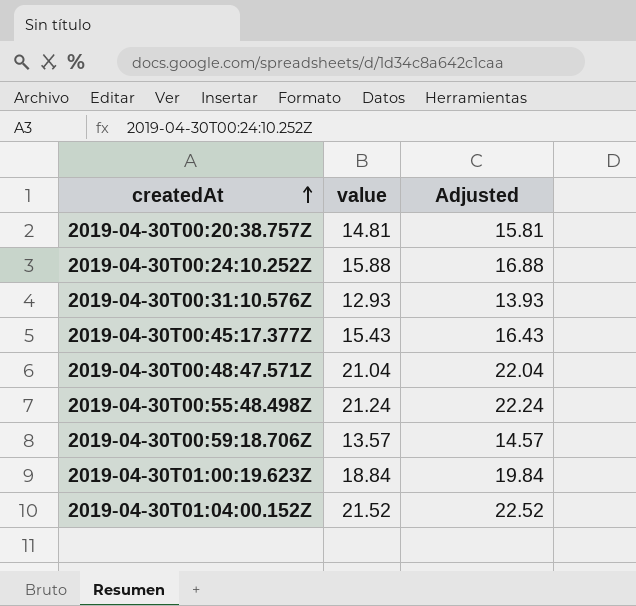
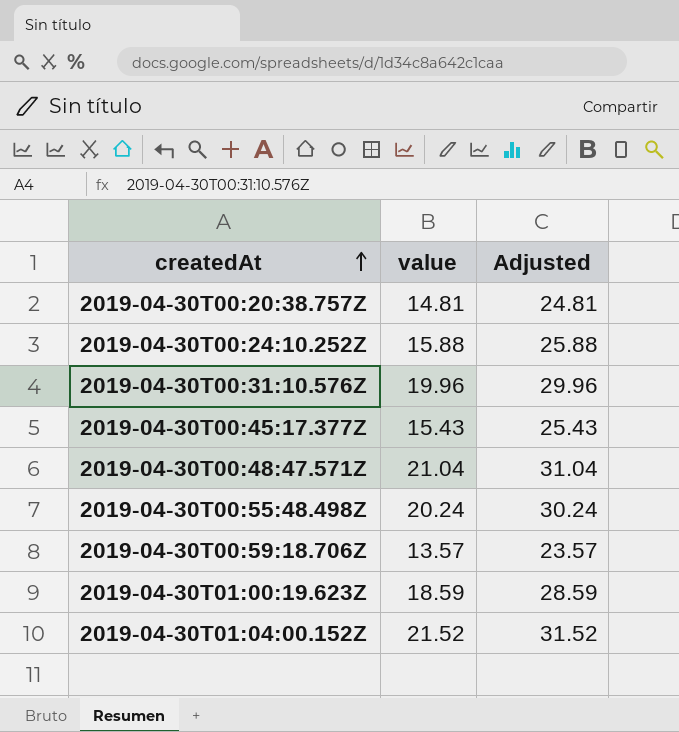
column Adjusted | formula: [value] + 1 -> [value] + 10
2019-04-30T00:31:10.576Z | value: 12.93 -> 19.96
2019-04-30T00:55:48.498Z | value: 21.24 -> 20.24
2019-04-30T01:00:19.623Z | value: 18.84 -> 18.59

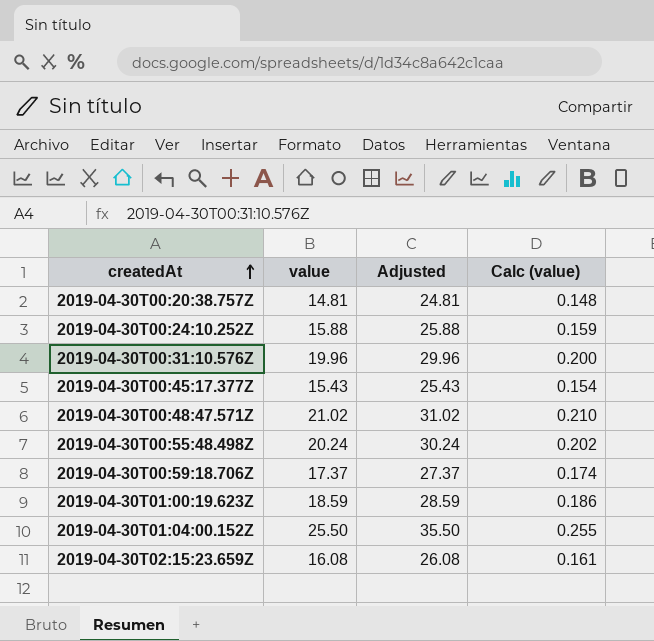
column Calc (value) | formula: none -> [value] * 0.01
2019-04-30T00:48:47.571Z | value: 21.04 -> 21.02
2019-04-30T00:48:47.571Z | Adjusted: 31.04 -> 31.02
2019-04-30T00:59:18.706Z | value: 13.57 -> 17.37
2019-04-30T00:59:18.706Z | Adjusted: 23.57 -> 27.37
2019-04-30T01:04:00.152Z | value: 21.52 -> 25.50
2019-04-30T01:04:00.152Z | Adjusted: 31.52 -> 35.50
row 2019-04-30T02:15:23.659Z: none -> 16.08 | 26.08 | 0.161

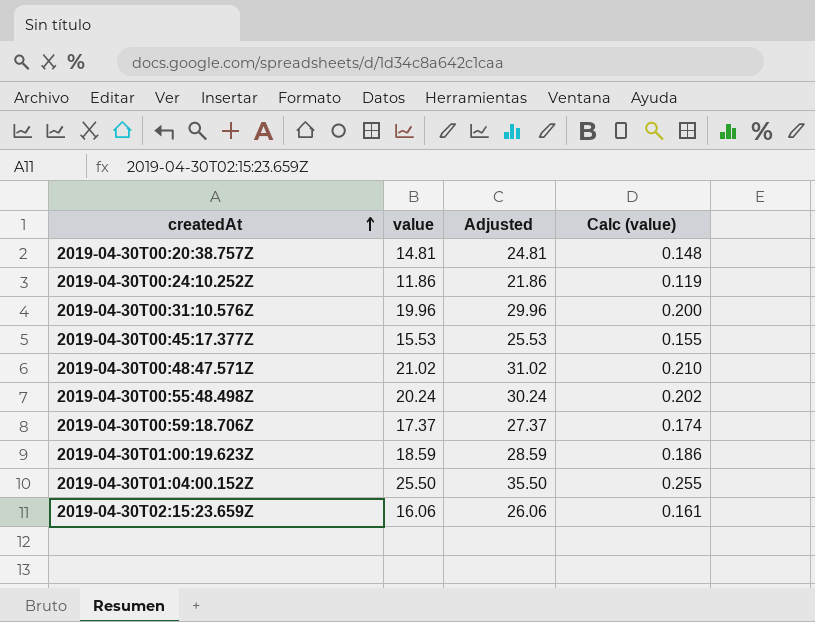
2019-04-30T00:24:10.252Z | value: 15.88 -> 11.86
2019-04-30T00:24:10.252Z | Adjusted: 25.88 -> 21.86
2019-04-30T00:24:10.252Z | Calc (value): 0.159 -> 0.119
2019-04-30T00:45:17.377Z | value: 15.43 -> 15.53
2019-04-30T00:45:17.377Z | Adjusted: 25.43 -> 25.53
2019-04-30T00:45:17.377Z | Calc (value): 0.154 -> 0.155
2019-04-30T02:15:23.659Z | value: 16.08 -> 16.06
2019-04-30T02:15:23.659Z | Adjusted: 26.08 -> 26.06

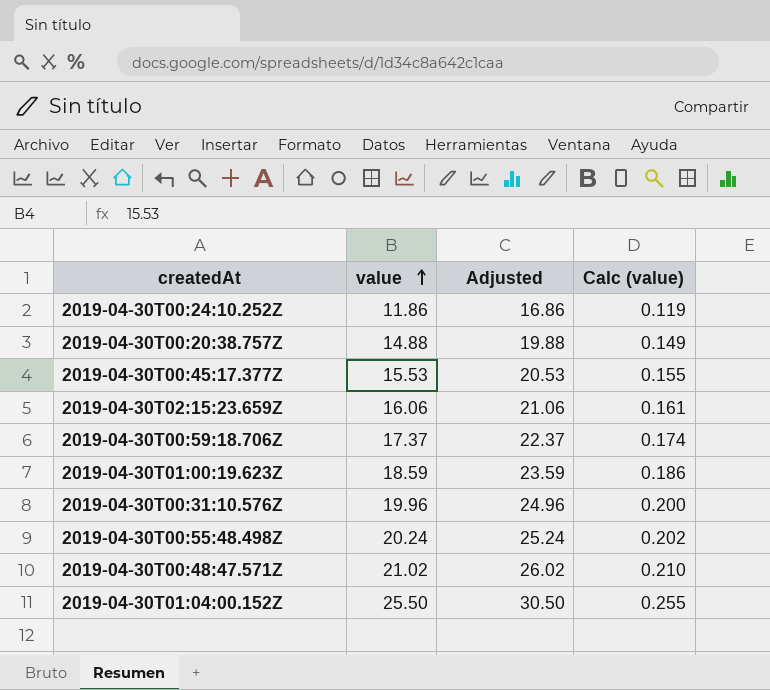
row order: createdAt ascending -> value ascending
column Adjusted | formula: [value] + 10 -> [value] + 5
2019-04-30T00:20:38.757Z | value: 14.81 -> 14.88
2019-04-30T00:20:38.757Z | Calc (value): 0.148 -> 0.149

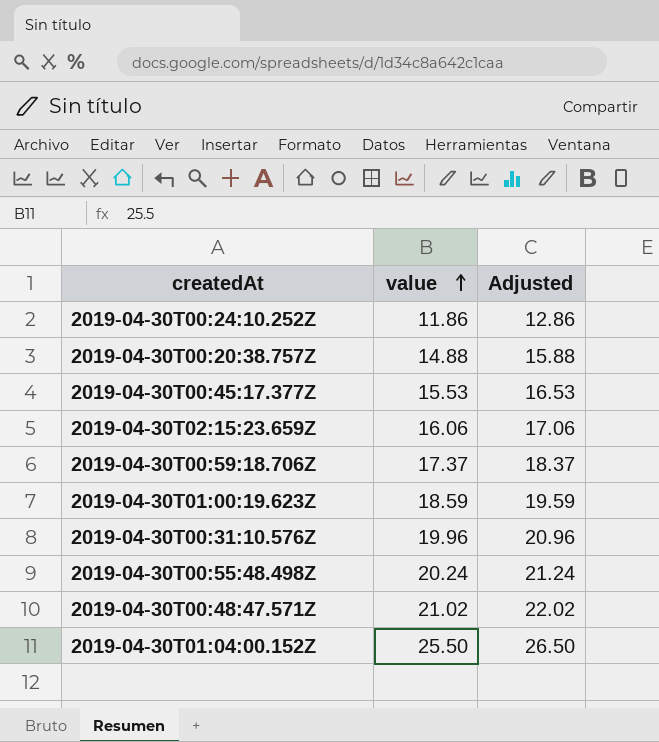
column Calc (value) | formula: [value] * 0.01 -> none
column Adjusted | formula: [value] + 5 -> [value] + 1

